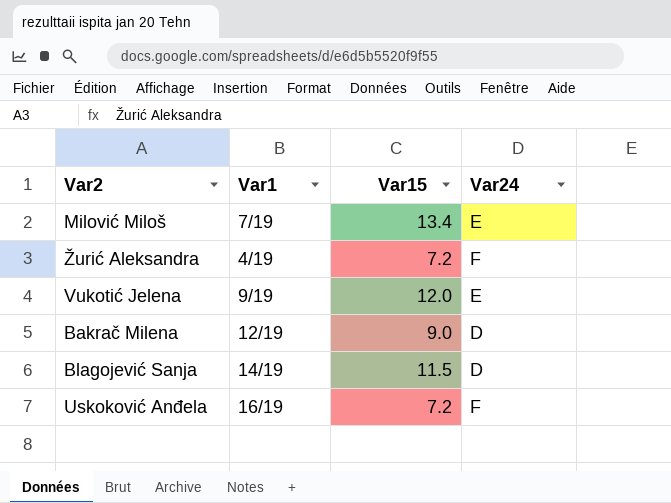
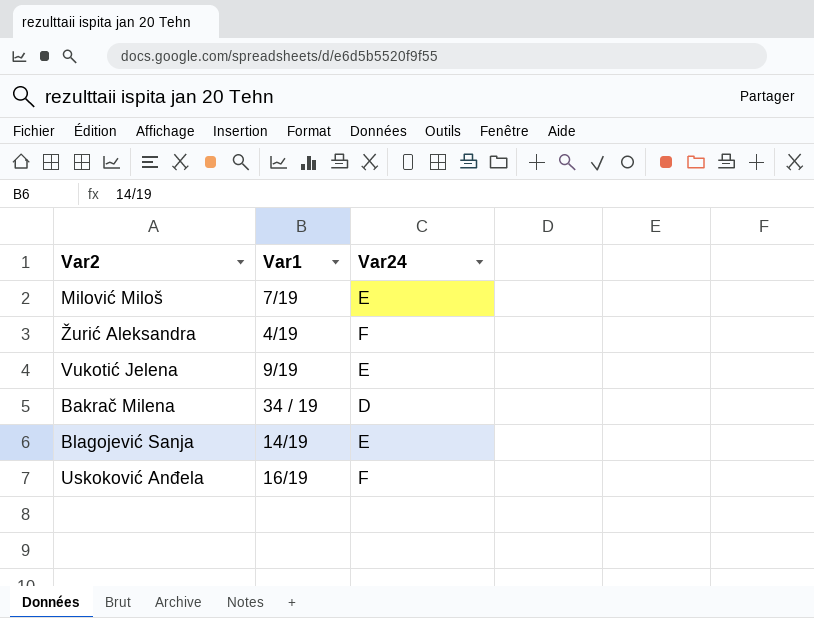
column Var15 | position: 3 -> none
Bakrač Milena | Var1: 12/19 -> 34 / 19
Blagojević Sanja | Var24: D -> E

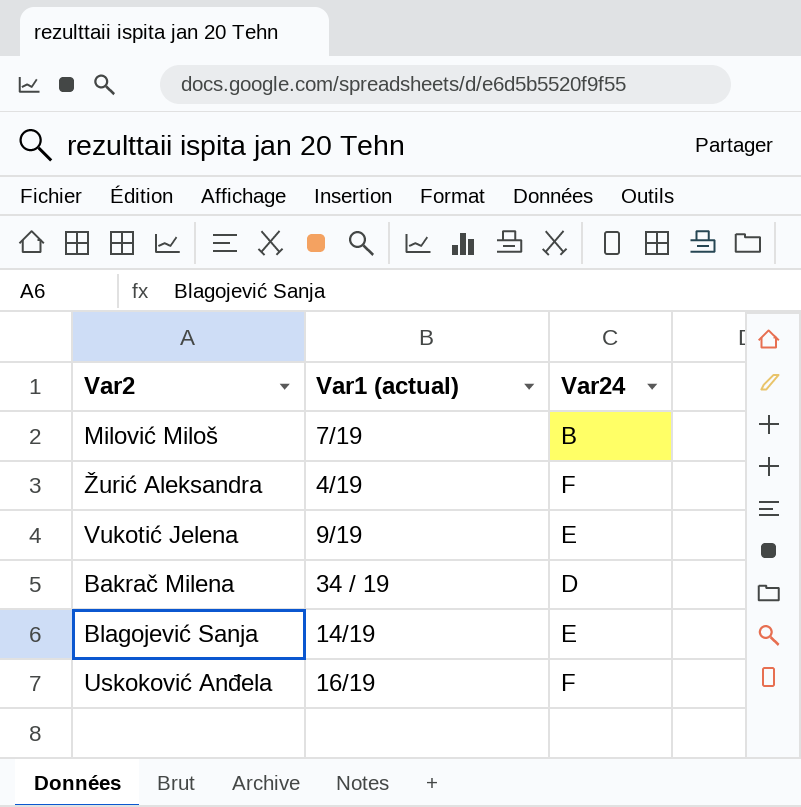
column name: Var1 -> Var1 (actual)
Milović Miloš | Var24: E -> B

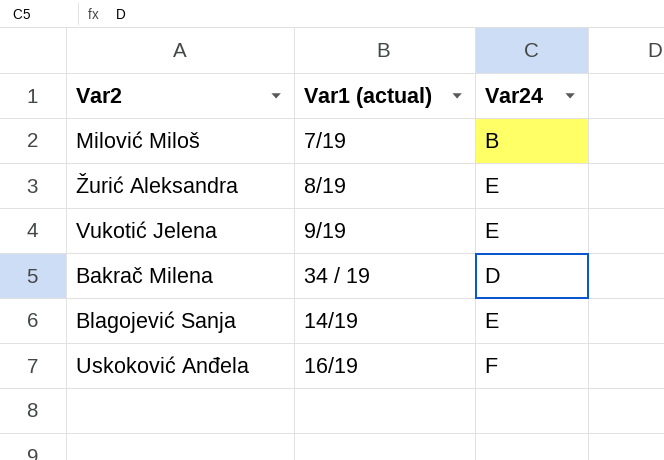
Žurić Aleksandra | Var1 (actual): 4/19 -> 8/19
Žurić Aleksandra | Var24: F -> E

